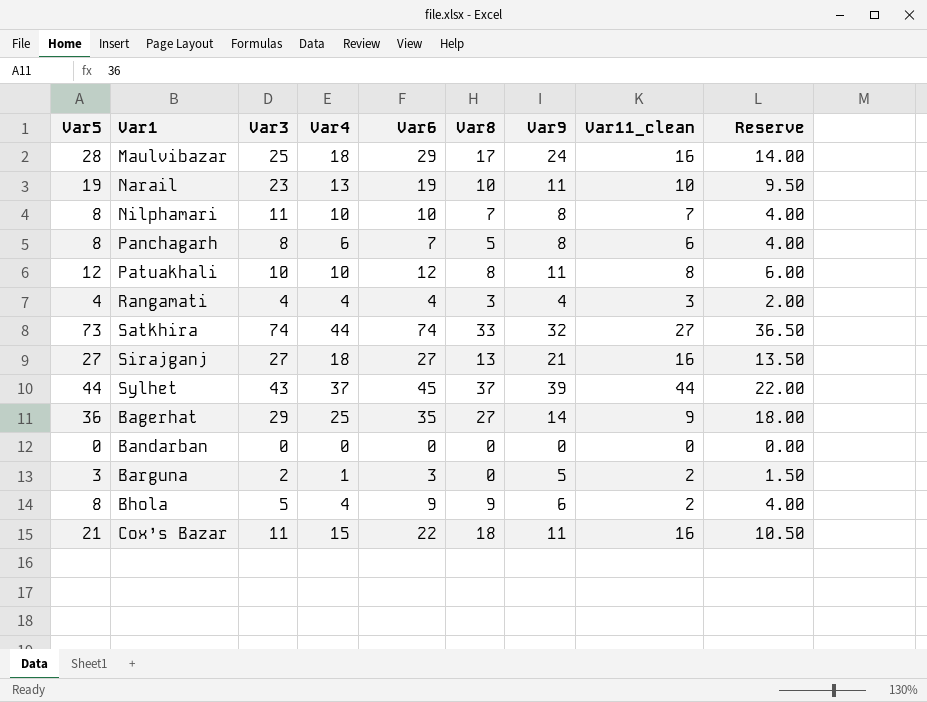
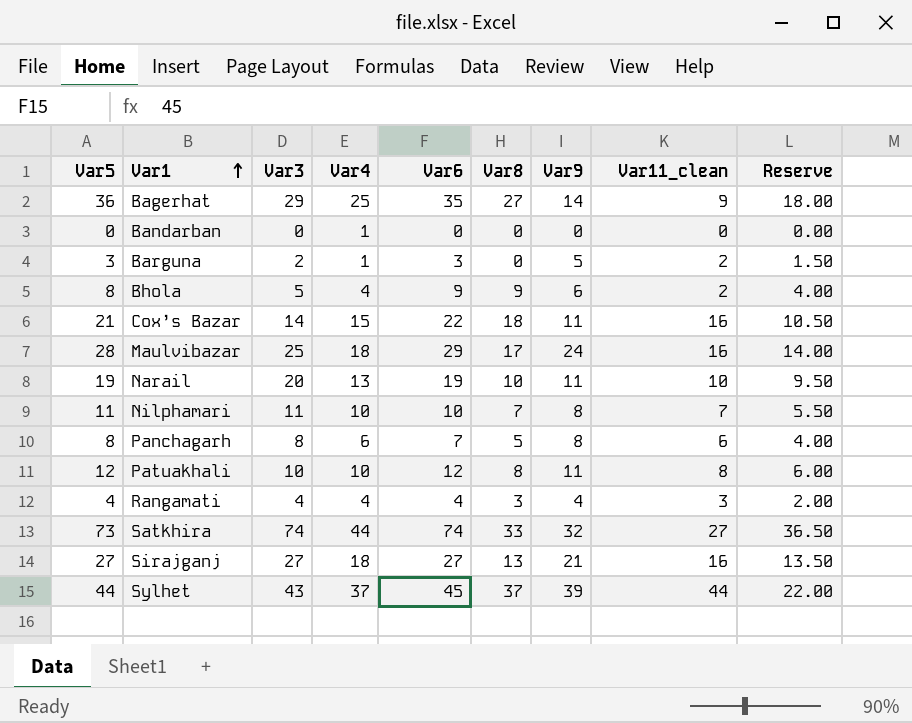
row order: none -> Var1 ascending
Bandarban | Var4: 0 -> 1
Cox’s Bazar | Var3: 11 -> 14
Narail | Var3: 23 -> 20
Nilphamari | Var5: 8 -> 11
Nilphamari | Reserve: 4.00 -> 5.50

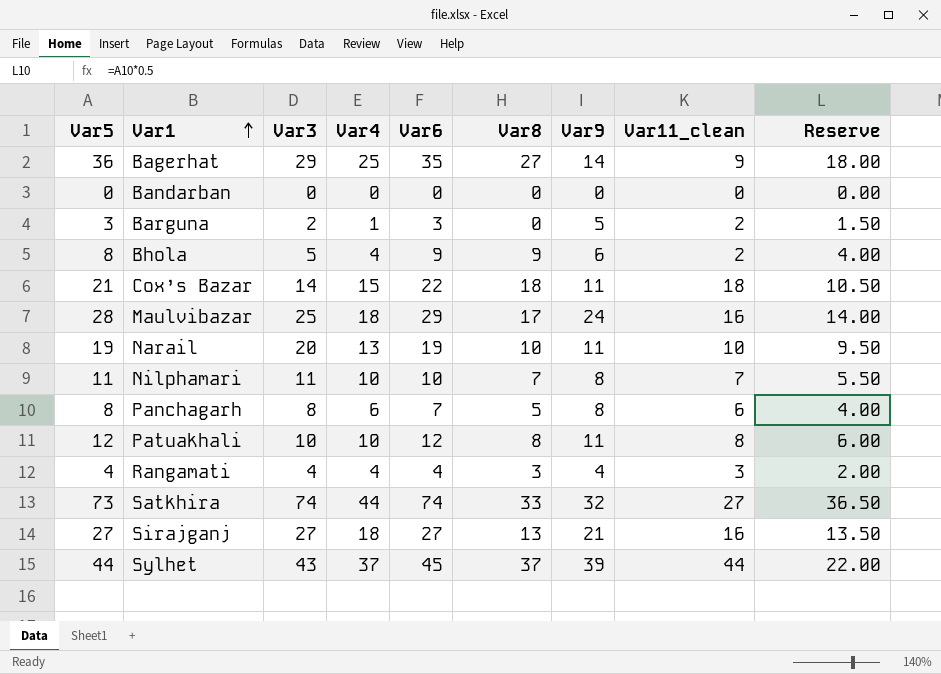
Bandarban | Var4: 1 -> 0
Cox’s Bazar | Var11_clean: 16 -> 18

